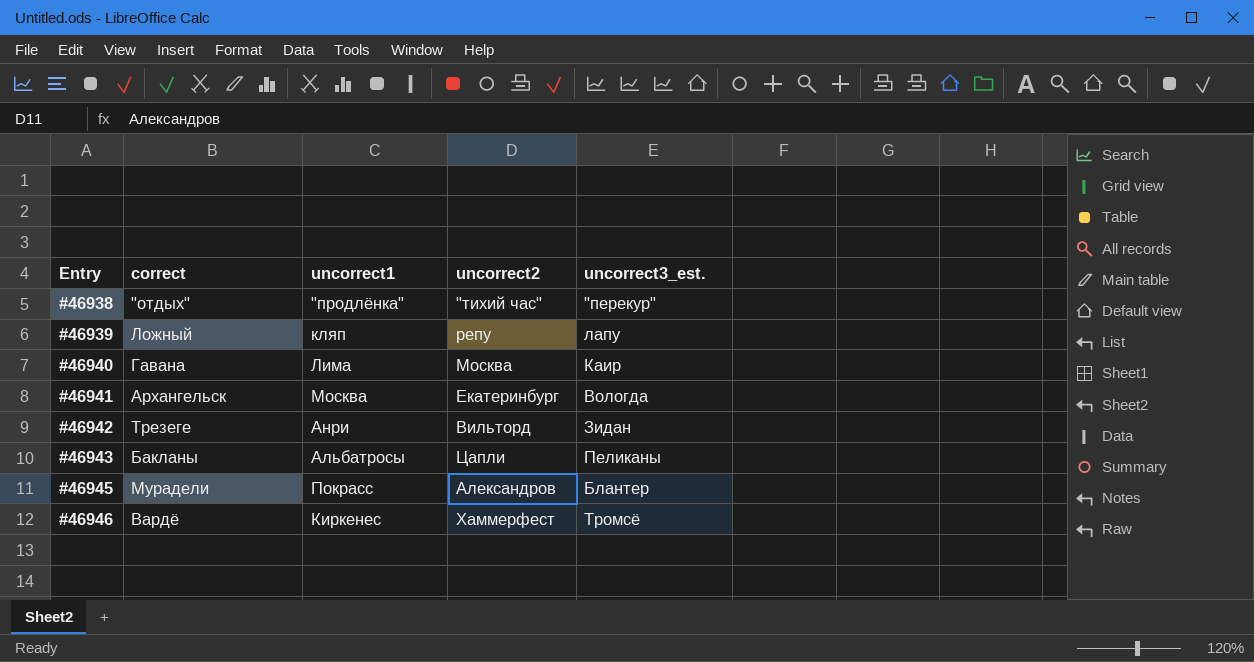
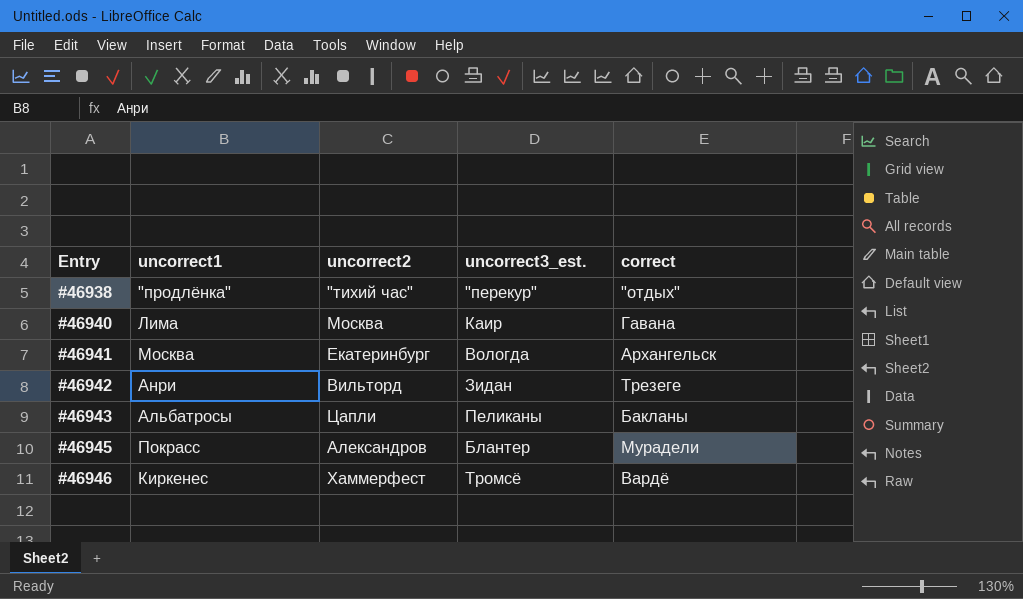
column correct | position: 2 -> 5
row #46939: Ложный | кляп | репу | лапу -> none

